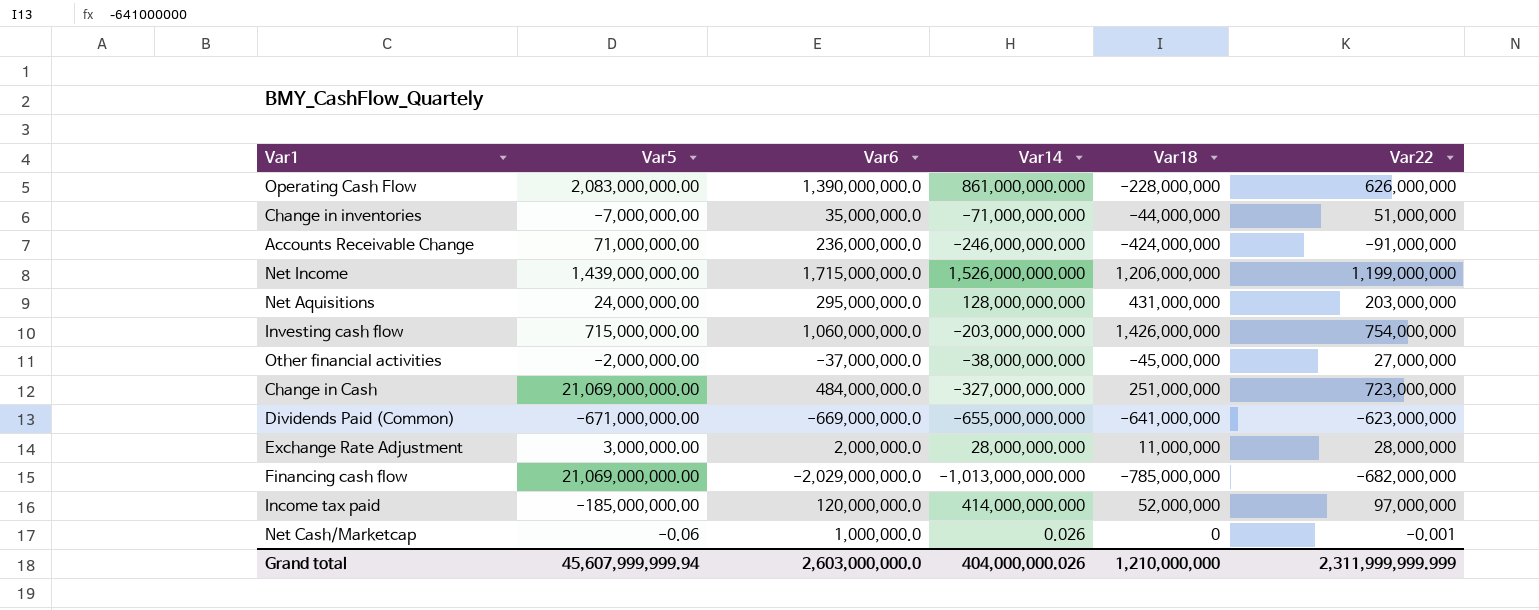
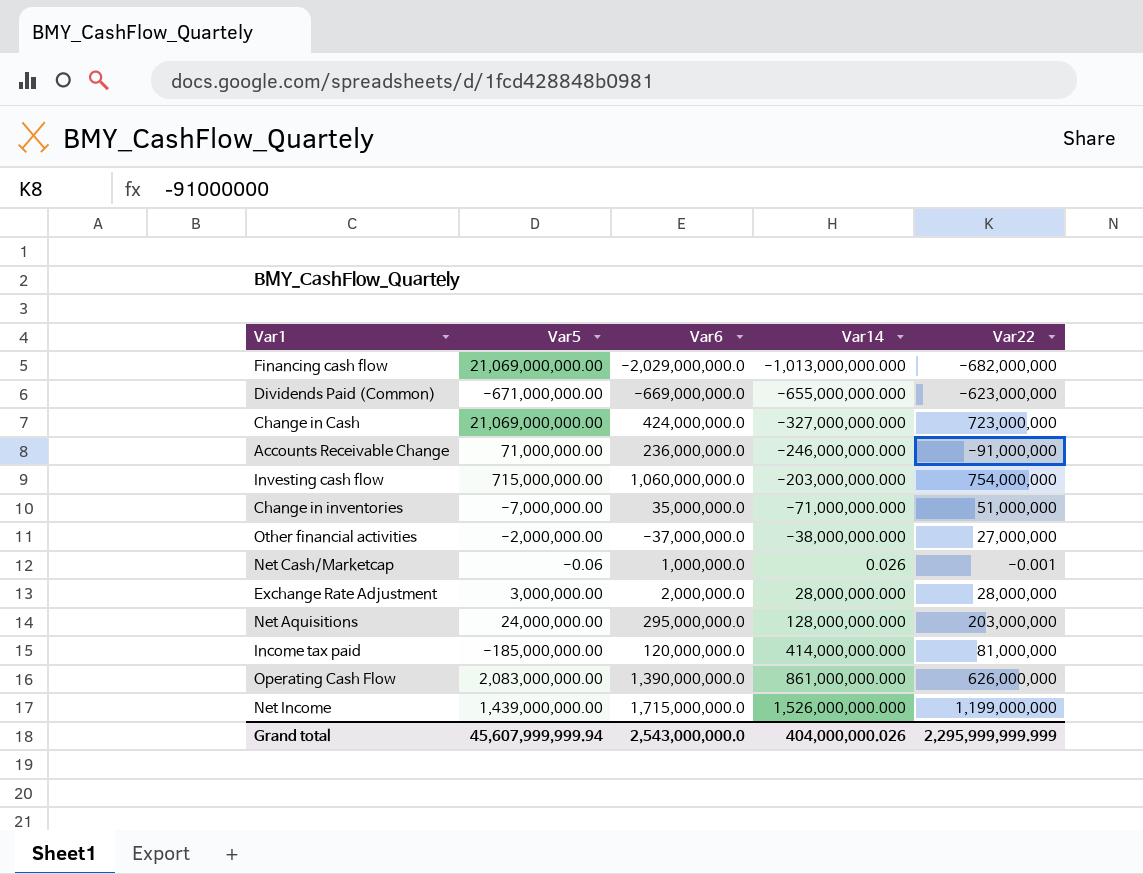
row order: none -> Var14 ascending
column Var18 | position: 5 -> none
Change in Cash | Var6: 484,000,000.0 -> 424,000,000.0
Income tax paid | Var22: 97,000,000 -> 81,000,000
Grand total | Var6: 2,603,000,000.0 -> 2,543,000,000.0
Grand total | Var22: 2,311,999,999.999 -> 2,295,999,999.999

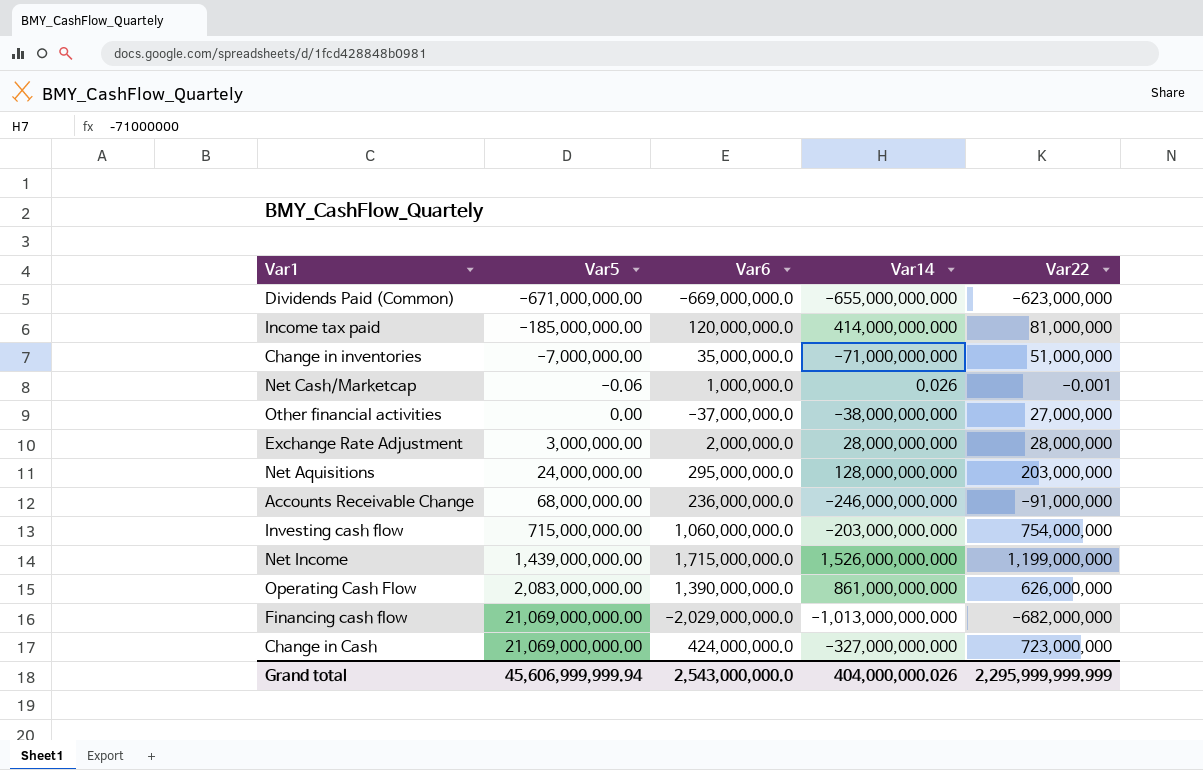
row order: Var14 ascending -> Var5 ascending
Other financial activities | Var5: -2,000,000.00 -> 0.00
Accounts Receivable Change | Var5: 71,000,000.00 -> 68,000,000.00
Grand total | Var5: 45,607,999,999.94 -> 45,606,999,999.94

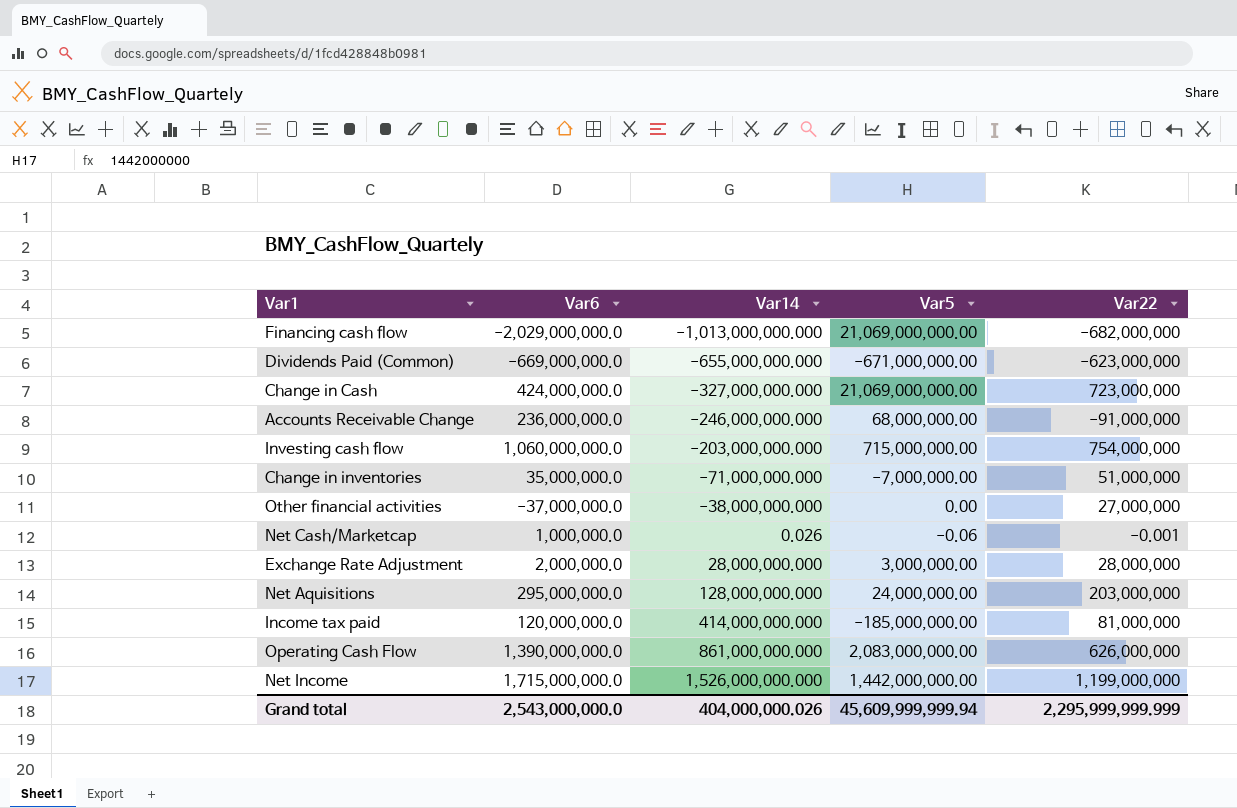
row order: Var5 ascending -> Var14 ascending
column Var5 | position: 2 -> 4
Net Income | Var5: 1,439,000,000.00 -> 1,442,000,000.00
Grand total | Var5: 45,606,999,999.94 -> 45,609,999,999.94

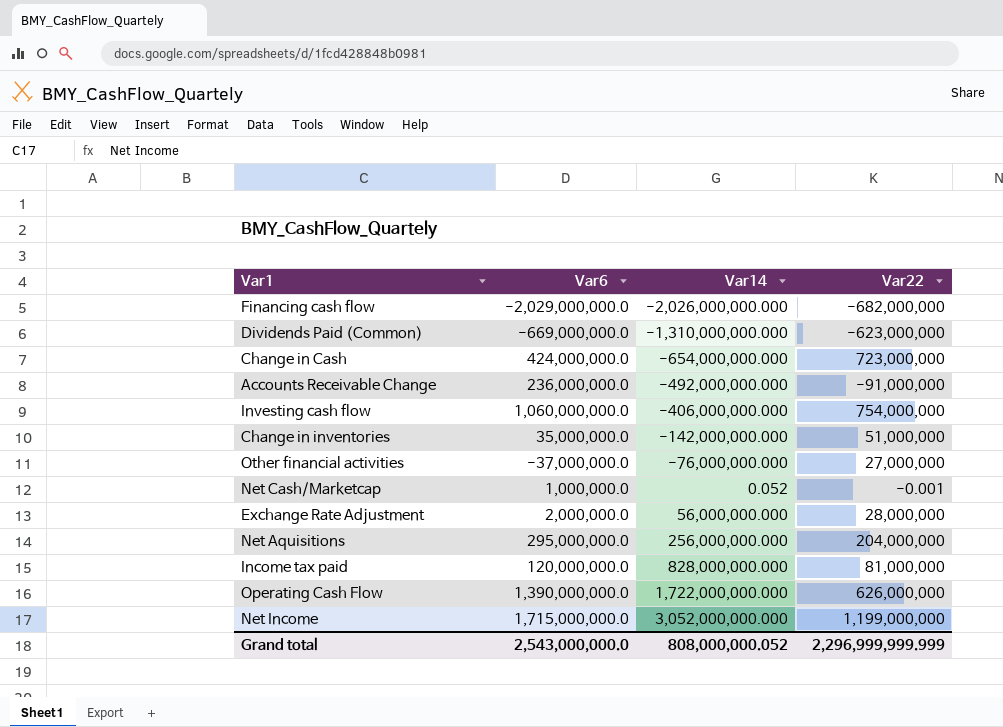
column Var5 | position: 4 -> none
Financing cash flow | Var14: -1,013,000,000.000 -> -2,026,000,000.000
Dividends Paid (Common) | Var14: -655,000,000.000 -> -1,310,000,000.000
Change in Cash | Var14: -327,000,000.000 -> -654,000,000.000
Accounts Receivable Change | Var14: -246,000,000.000 -> -492,000,000.000
Investing cash flow | Var14: -203,000,000.000 -> -406,000,000.000
Change in inventories | Var14: -71,000,000.000 -> -142,000,000.000
Other financial activities | Var14: -38,000,000.000 -> -76,000,000.000
Net Cash/Marketcap | Var14: 0.026 -> 0.052
Exchange Rate Adjustment | Var14: 28,000,000.000 -> 56,000,000.000
Net Aquisitions | Var14: 128,000,000.000 -> 256,000,000.000
Net Aquisitions | Var22: 203,000,000 -> 204,000,000
Income tax paid | Var14: 414,000,000.000 -> 828,000,000.000
Operating Cash Flow | Var14: 861,000,000.000 -> 1,722,000,000.000
Net Income | Var14: 1,526,000,000.000 -> 3,052,000,000.000
Grand total | Var14: 404,000,000.026 -> 808,000,000.052
Grand total | Var22: 2,295,999,999.999 -> 2,296,999,999.999

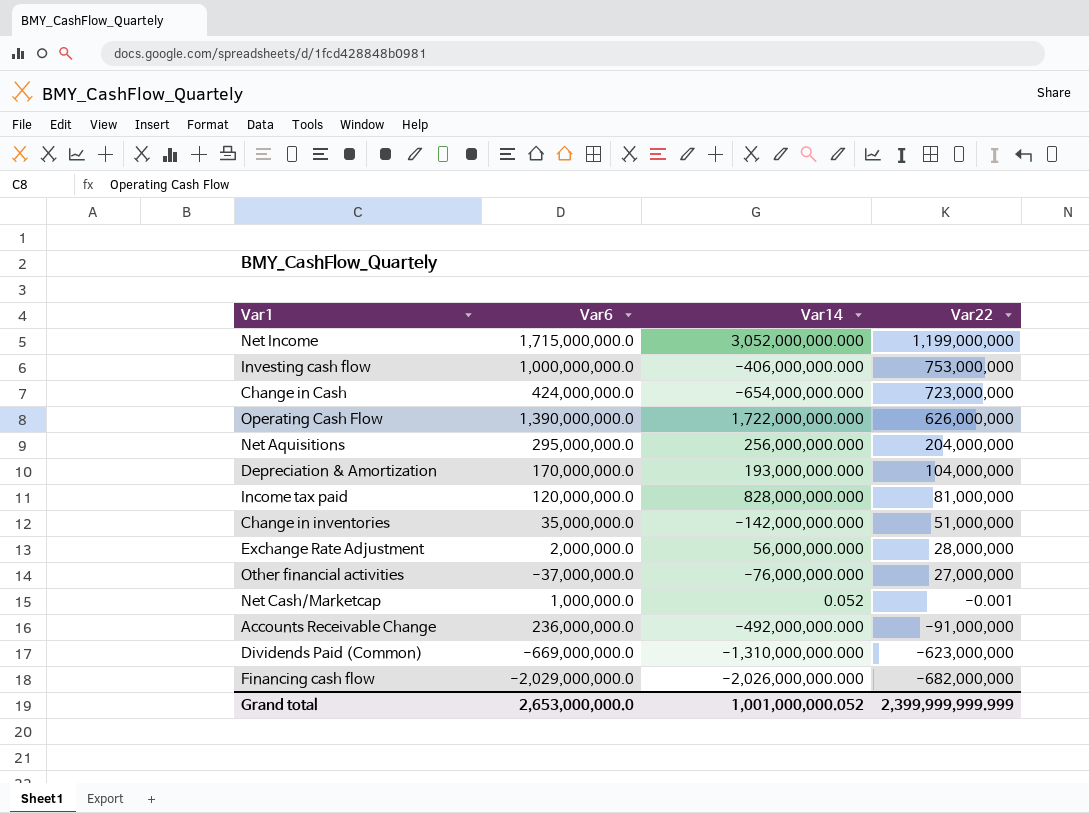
row order: Var14 ascending -> Var22 descending
Investing cash flow | Var6: 1,060,000,000.0 -> 1,000,000,000.0
Investing cash flow | Var22: 754,000,000 -> 753,000,000
row Depreciation & Amortization: none -> 170,000,000.0 | 193,000,000.000 | 104,000,000
Grand total | Var6: 2,543,000,000.0 -> 2,653,000,000.0
Grand total | Var14: 808,000,000.052 -> 1,001,000,000.052
Grand total | Var22: 2,296,999,999.999 -> 2,399,999,999.999

